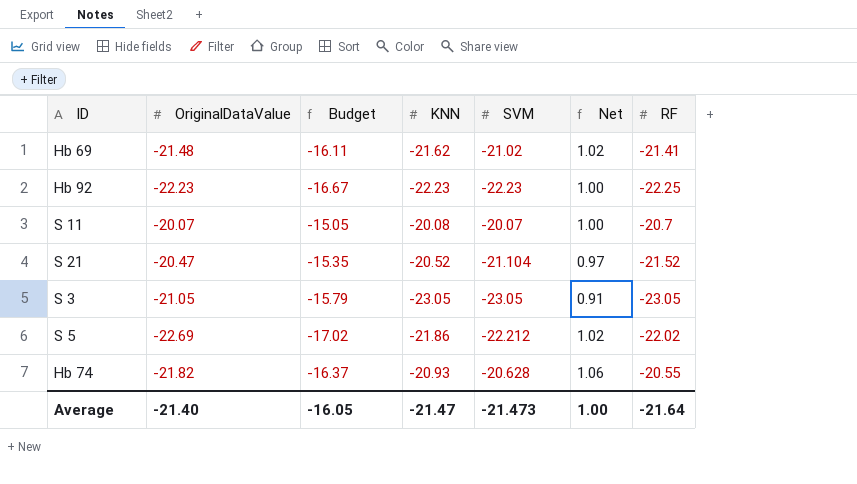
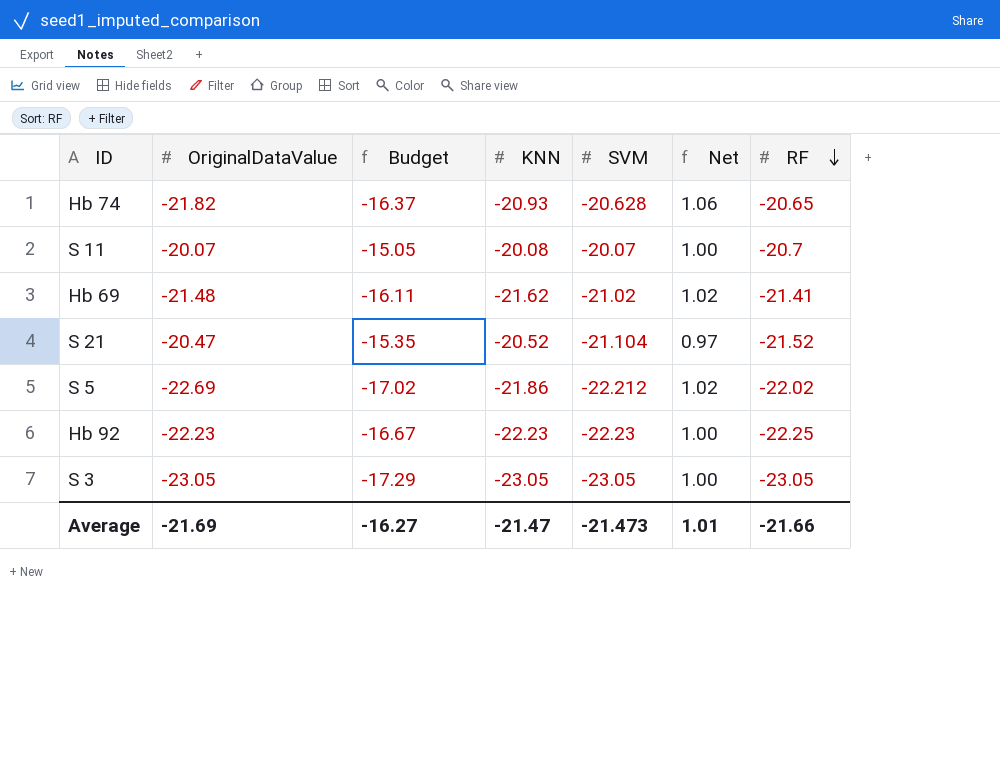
row order: none -> RF descending
Hb 74 | RF: -20.55 -> -20.65
S 3 | OriginalDataValue: -21.05 -> -23.05
S 3 | Budget: -15.79 -> -17.29
S 3 | Net: 0.91 -> 1.00
Average | OriginalDataValue: -21.40 -> -21.69
Average | Budget: -16.05 -> -16.27
Average | Net: 1.00 -> 1.01
Average | RF: -21.64 -> -21.66

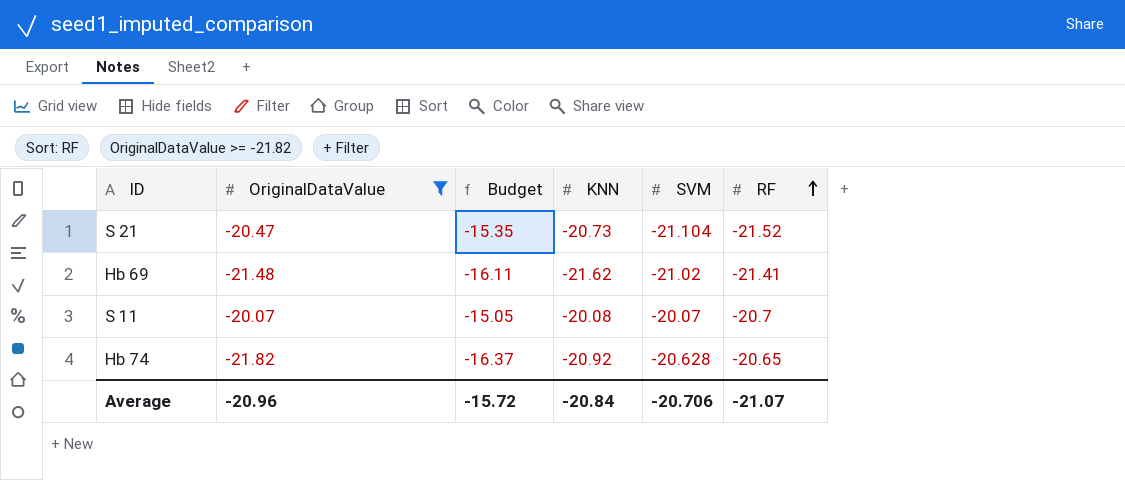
filter: none -> OriginalDataValue >= -21.82
row order: RF descending -> RF ascending
column Net | formula: [OriginalDataValue] / [SVM] -> none
S 21 | KNN: -20.52 -> -20.73
Hb 74 | KNN: -20.93 -> -20.92
Average | OriginalDataValue: -21.69 -> -20.96
Average | Budget: -16.27 -> -15.72
Average | KNN: -21.47 -> -20.84
Average | SVM: -21.473 -> -20.706
Average | RF: -21.66 -> -21.07

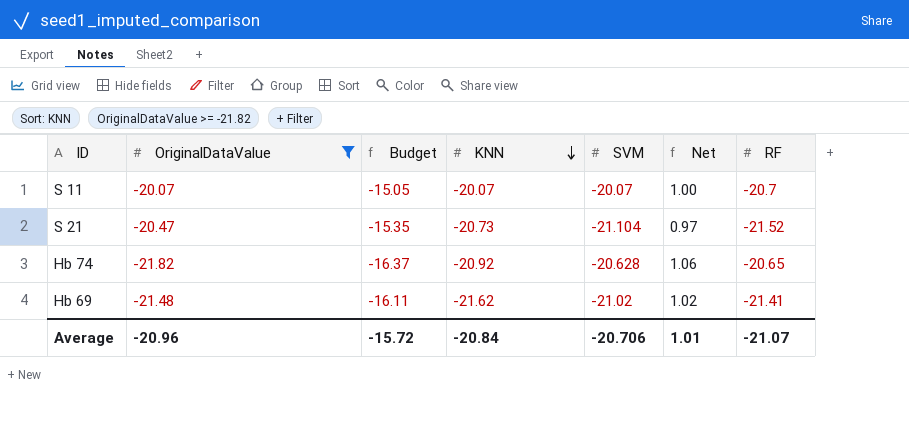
row order: RF ascending -> KNN descending
column Net | formula: none -> [OriginalDataValue] / [SVM]
S 11 | KNN: -20.08 -> -20.07

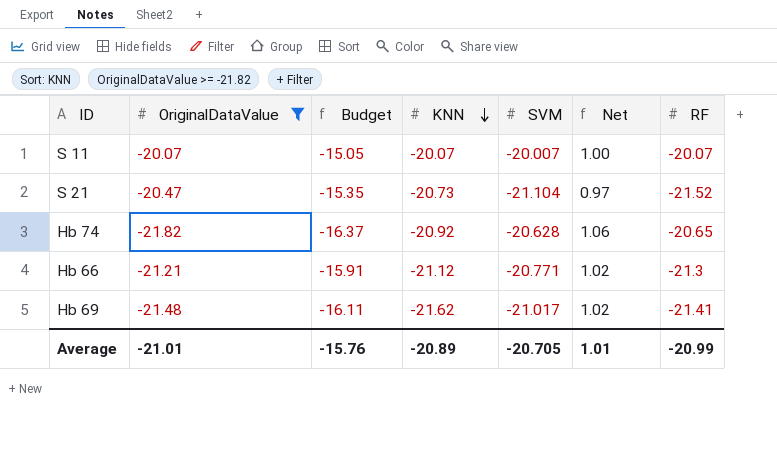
S 11 | SVM: -20.07 -> -20.007
S 11 | RF: -20.7 -> -20.07
row Hb 66: none -> -21.21 | -15.91 | -21.12 | -20.771 | 1.02 | -21.3
Hb 69 | SVM: -21.02 -> -21.017
Average | OriginalDataValue: -20.96 -> -21.01
Average | Budget: -15.72 -> -15.76
Average | KNN: -20.84 -> -20.89
Average | SVM: -20.706 -> -20.705
Average | RF: -21.07 -> -20.99

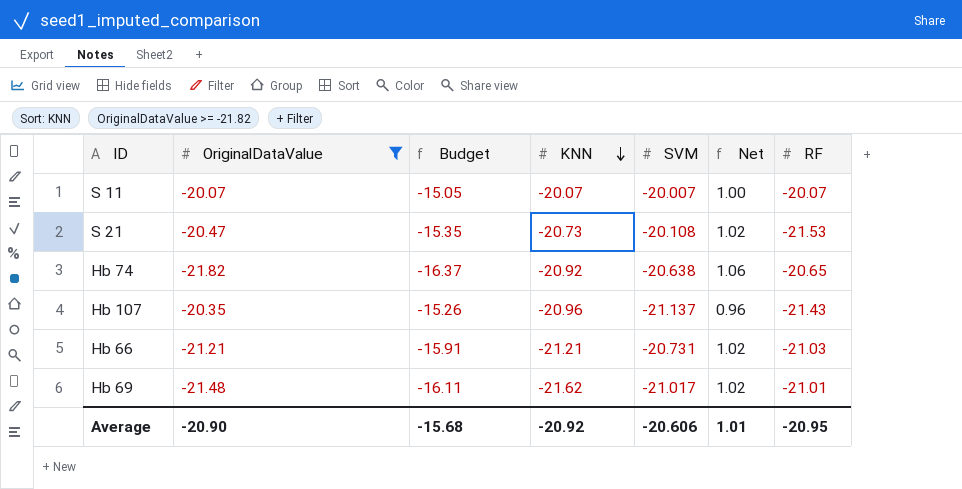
S 21 | SVM: -21.104 -> -20.108
S 21 | Net: 0.97 -> 1.02
S 21 | RF: -21.52 -> -21.53
Hb 74 | SVM: -20.628 -> -20.638
row Hb 107: none -> -20.35 | -15.26 | -20.96 | -21.137 | 0.96 | -21.43
Hb 66 | KNN: -21.12 -> -21.21
Hb 66 | SVM: -20.771 -> -20.731
Hb 66 | RF: -21.3 -> -21.03
Hb 69 | RF: -21.41 -> -21.01
Average | OriginalDataValue: -21.01 -> -20.90
Average | Budget: -15.76 -> -15.68
Average | KNN: -20.89 -> -20.92
Average | SVM: -20.705 -> -20.606
Average | RF: -20.99 -> -20.95

